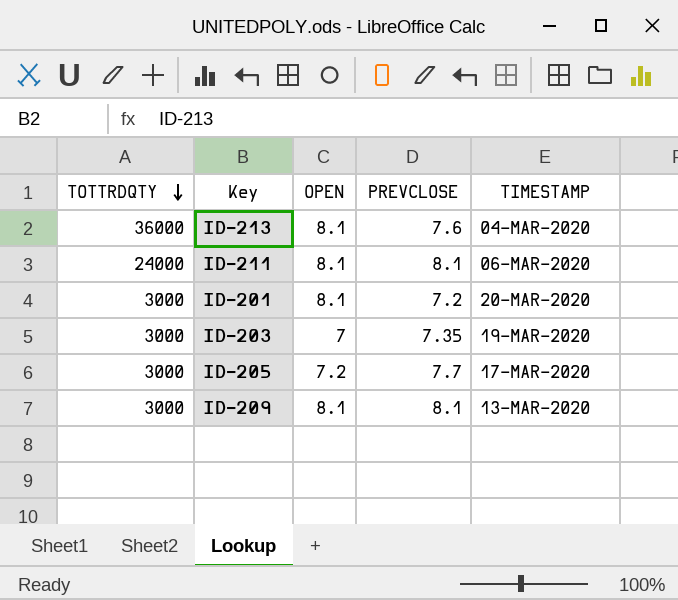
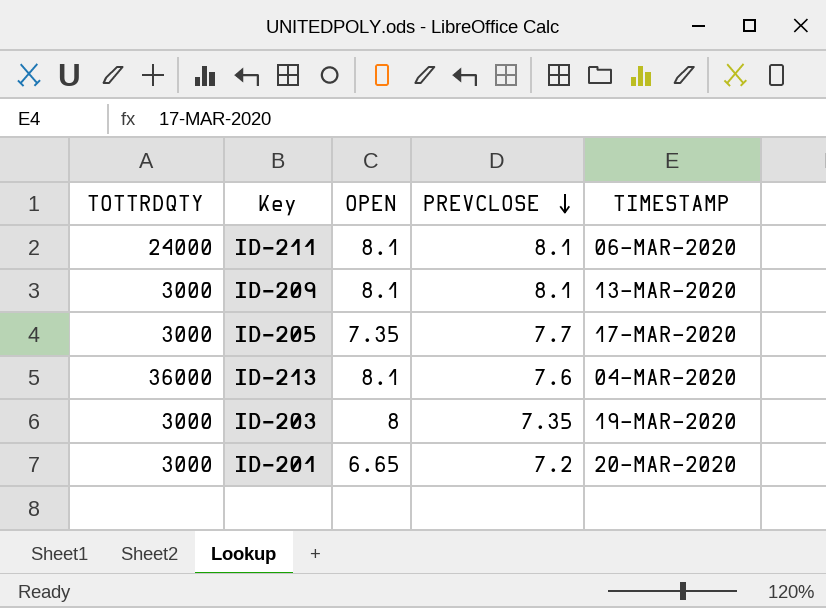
row order: TOTTRDQTY descending -> PREVCLOSE descending
ID-205 | OPEN: 7.2 -> 7.35
ID-203 | OPEN: 7 -> 8
ID-201 | OPEN: 8.1 -> 6.65

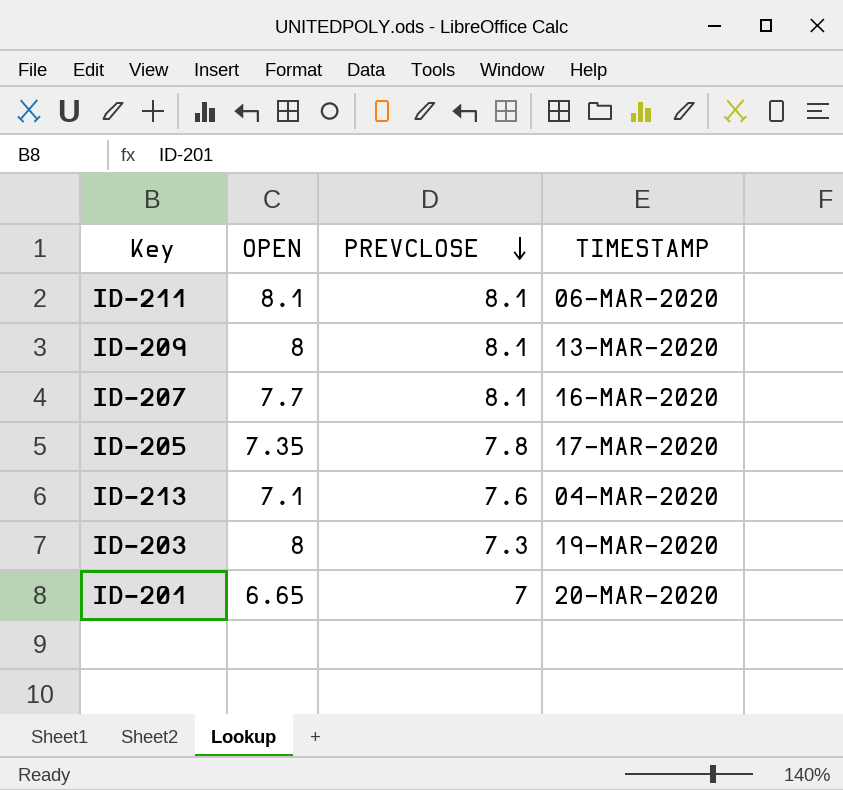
column TOTTRDQTY | position: 1 -> none
ID-209 | OPEN: 8.1 -> 8
row ID-207: none -> 7.7 | 8.1 | 16-MAR-2020
ID-205 | PREVCLOSE: 7.7 -> 7.8
ID-213 | OPEN: 8.1 -> 7.1
ID-203 | PREVCLOSE: 7.35 -> 7.3
ID-201 | PREVCLOSE: 7.2 -> 7

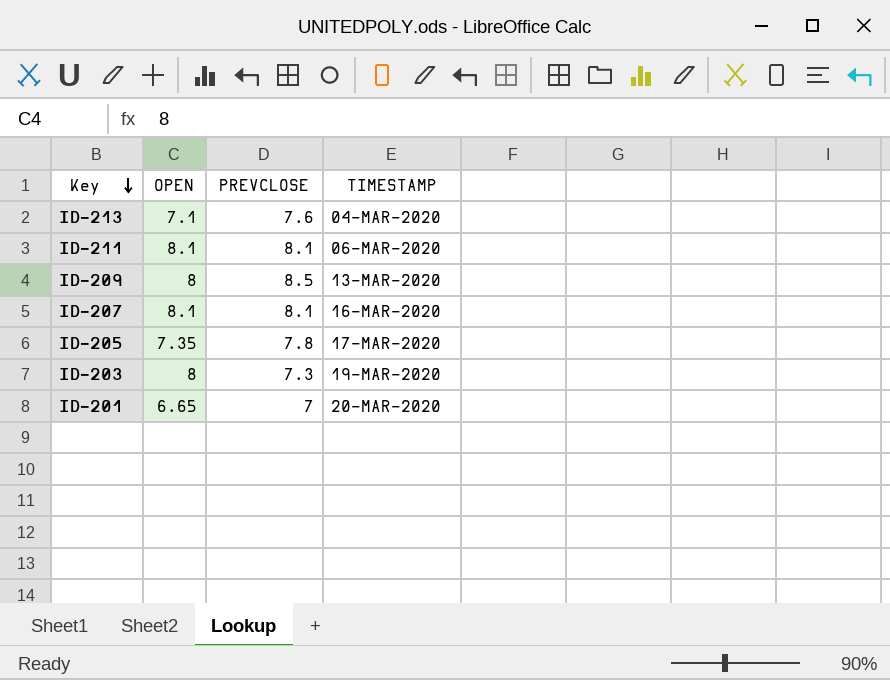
row order: PREVCLOSE descending -> Key descending
ID-209 | PREVCLOSE: 8.1 -> 8.5
ID-207 | OPEN: 7.7 -> 8.1

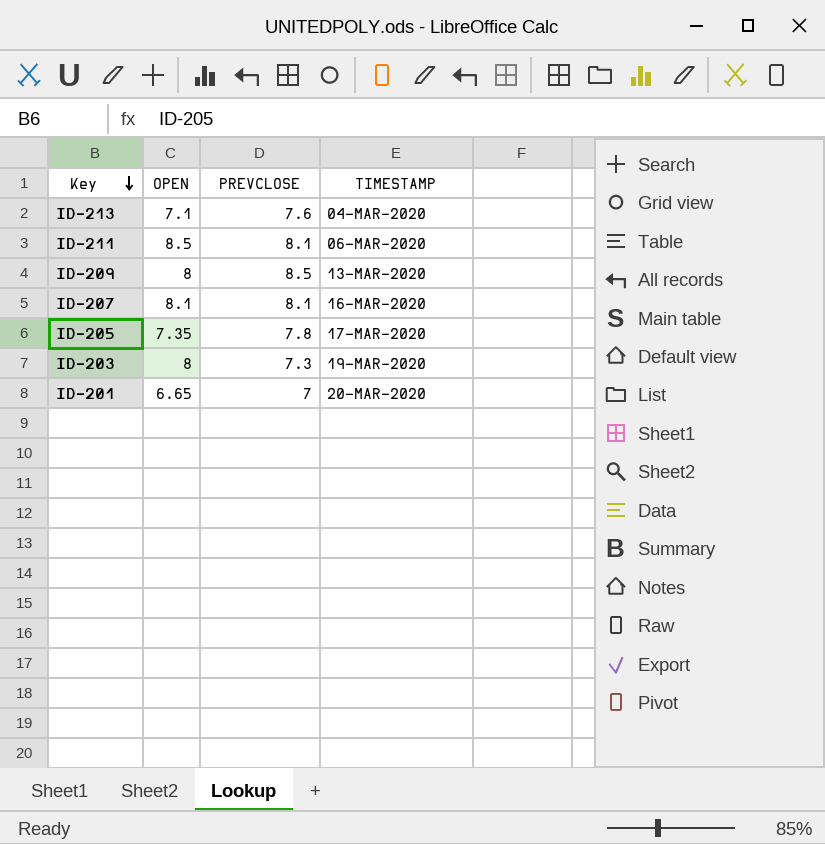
ID-211 | OPEN: 8.1 -> 8.5

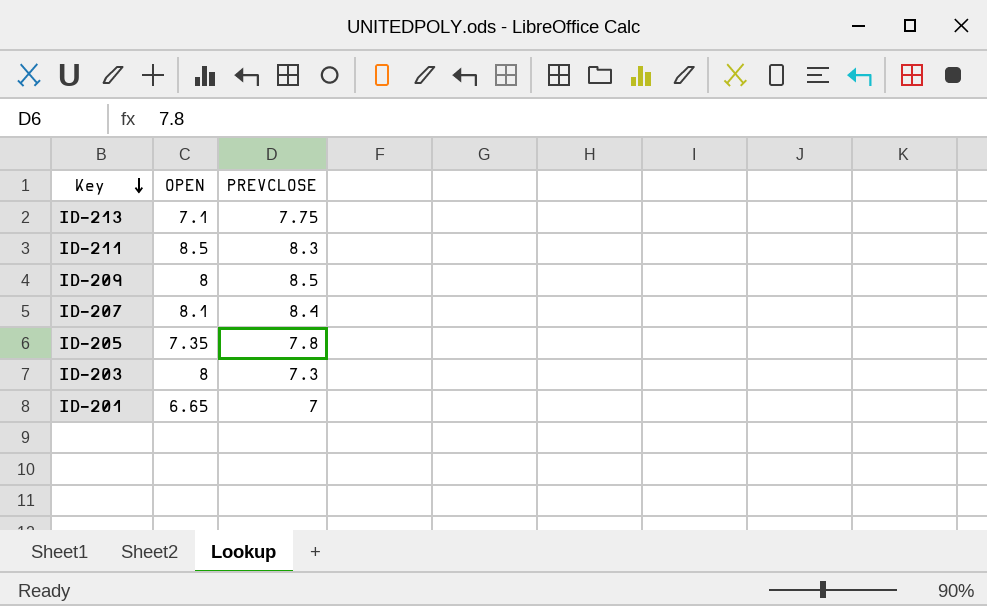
column TIMESTAMP | position: 4 -> none
ID-213 | PREVCLOSE: 7.6 -> 7.75
ID-211 | PREVCLOSE: 8.1 -> 8.3
ID-207 | PREVCLOSE: 8.1 -> 8.4

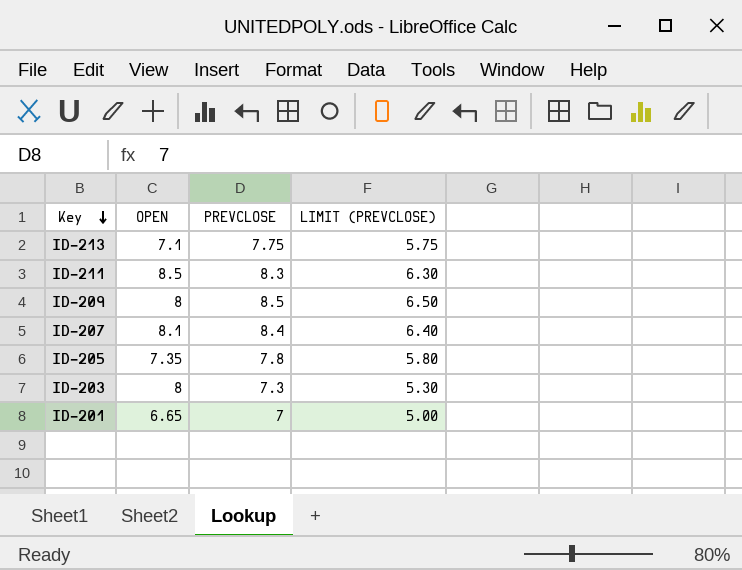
column LIMIT (PREVCLOSE) | formula: none -> [PREVCLOSE] - 2

